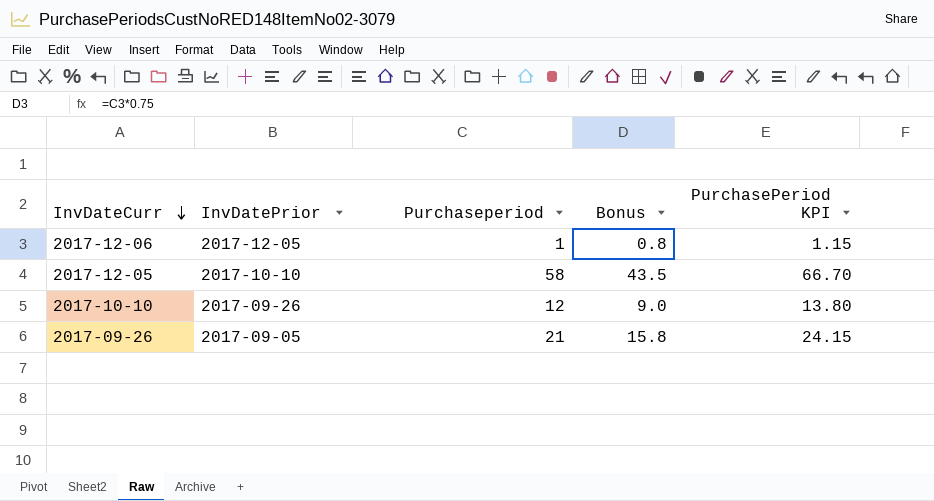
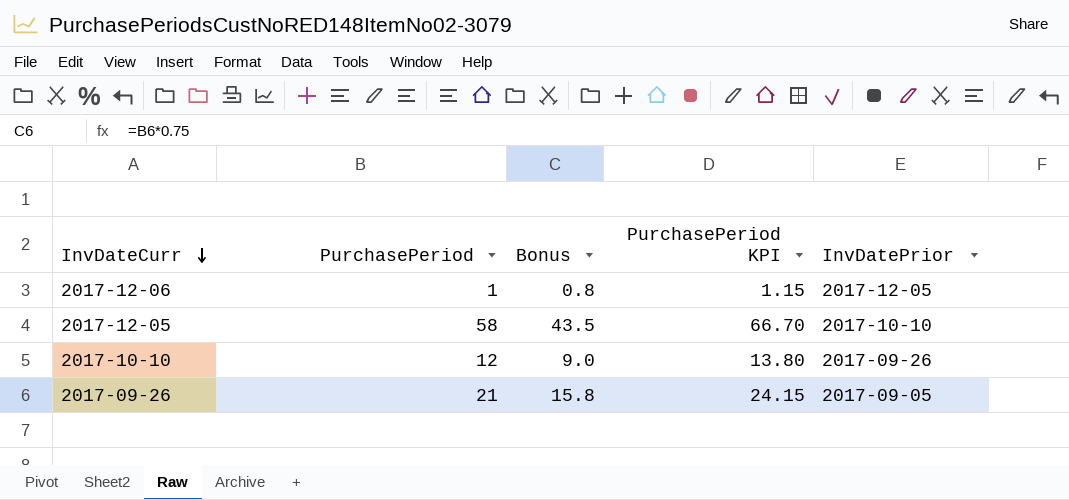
column name: Purchaseperiod -> PurchasePeriod
column InvDatePrior | position: 2 -> 5

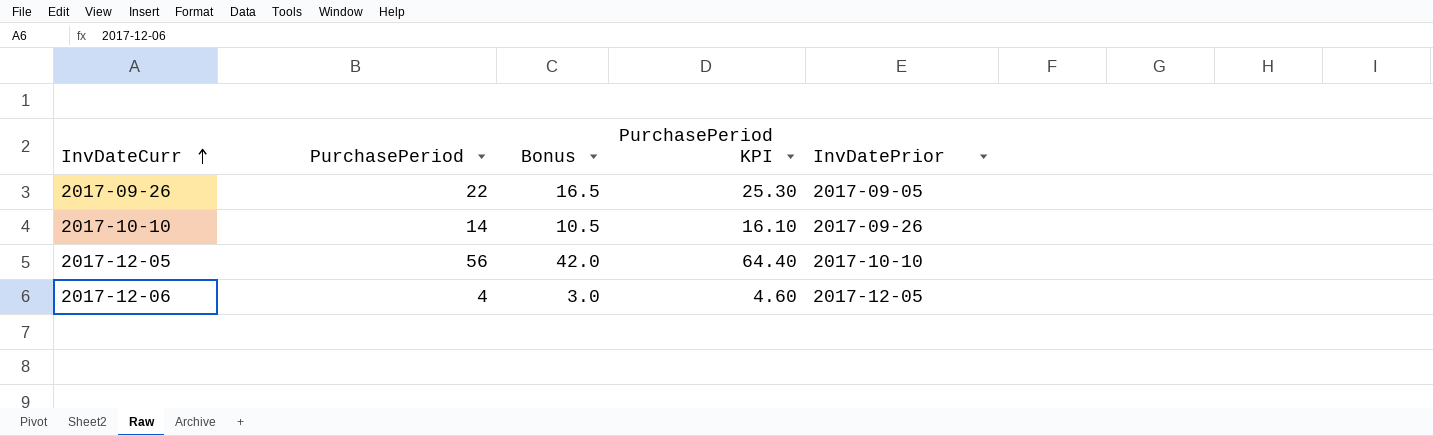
row order: InvDateCurr descending -> InvDateCurr ascending
2017-09-26 | PurchasePeriod: 21 -> 22
2017-09-26 | Bonus: 15.8 -> 16.5
2017-09-26 | PurchasePeriod KPI: 24.15 -> 25.30
2017-10-10 | PurchasePeriod: 12 -> 14
2017-10-10 | Bonus: 9.0 -> 10.5
2017-10-10 | PurchasePeriod KPI: 13.80 -> 16.10
2017-12-05 | PurchasePeriod: 58 -> 56
2017-12-05 | Bonus: 43.5 -> 42.0
2017-12-05 | PurchasePeriod KPI: 66.70 -> 64.40
2017-12-06 | PurchasePeriod: 1 -> 4
2017-12-06 | Bonus: 0.8 -> 3.0
2017-12-06 | PurchasePeriod KPI: 1.15 -> 4.60

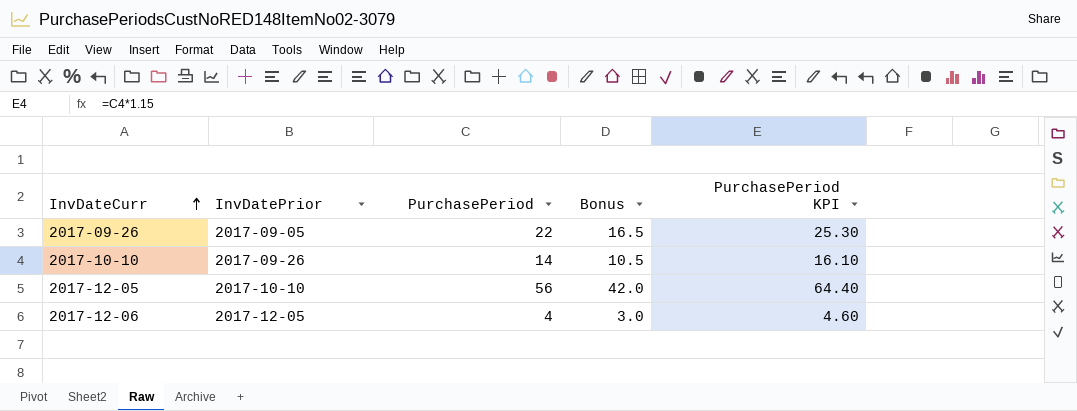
column InvDatePrior | position: 5 -> 2

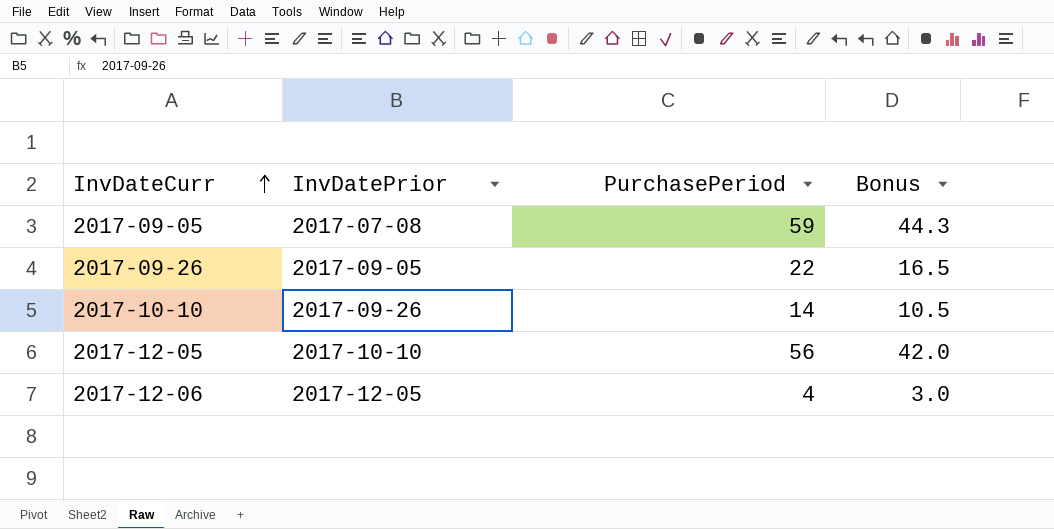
column PurchasePeriod KPI | formula: [PurchasePeriod] * 1.15 -> none
row 2017-09-05: none -> 2017-07-08 | 59 | 44.3

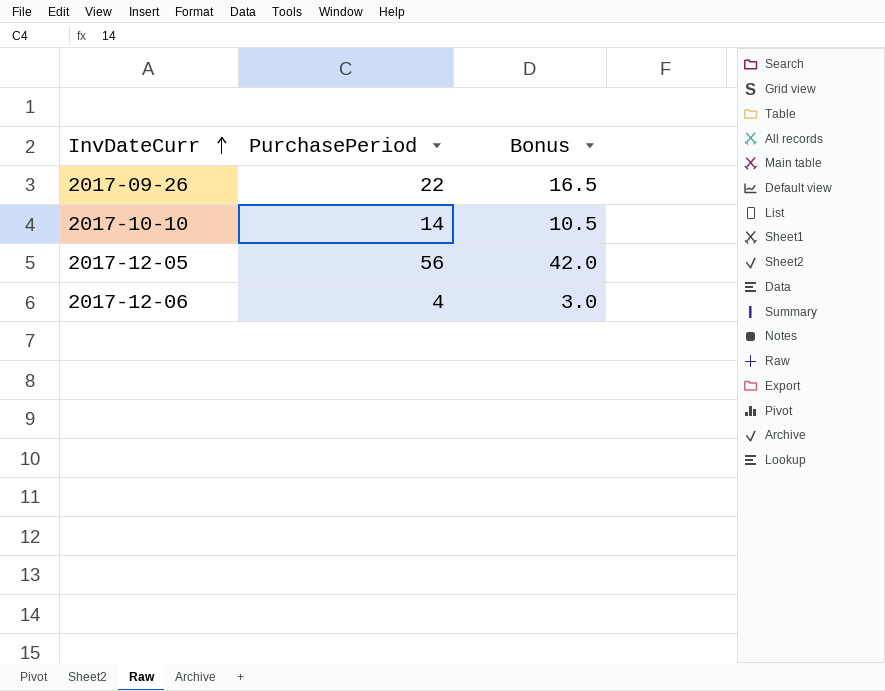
column InvDatePrior | position: 2 -> none
row 2017-09-05: 2017-07-08 | 59 | 44.3 -> none

